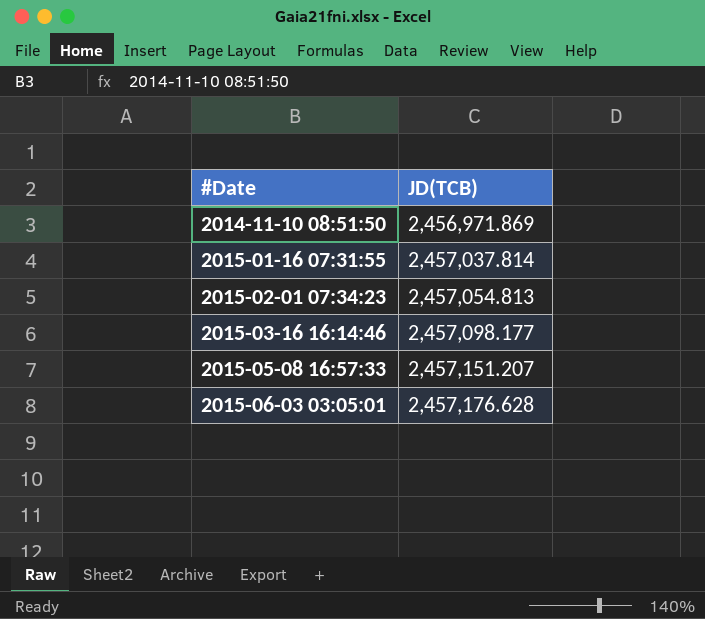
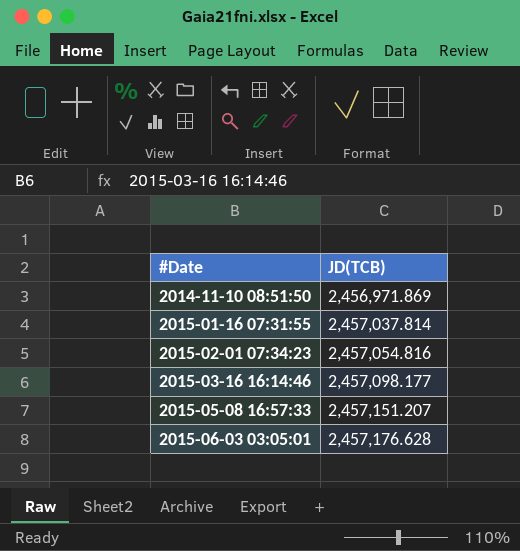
2015-02-01 07:34:23 | JD(TCB): 2,457,054.813 -> 2,457,054.816

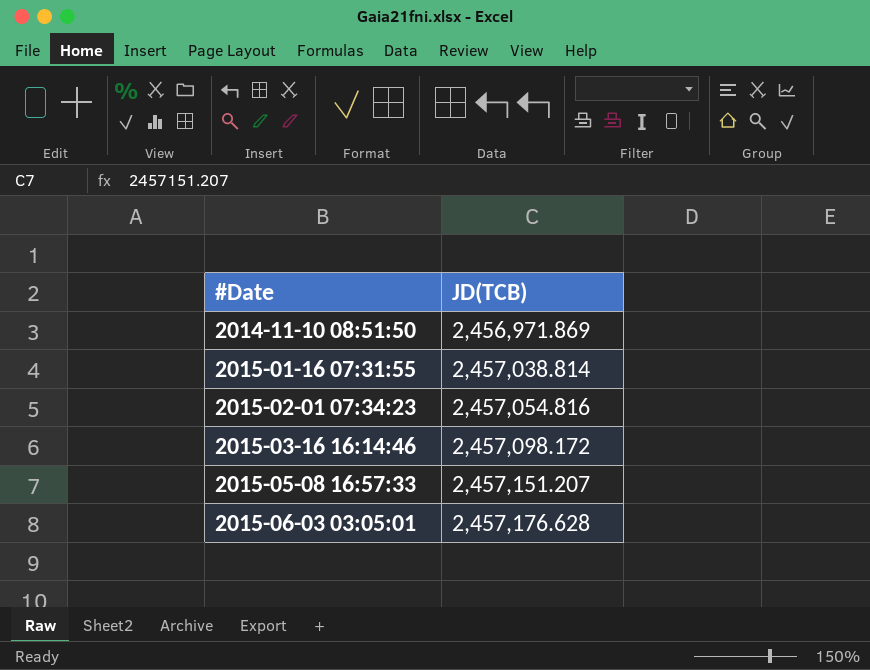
2015-01-16 07:31:55 | JD(TCB): 2,457,037.814 -> 2,457,038.814
2015-03-16 16:14:46 | JD(TCB): 2,457,098.177 -> 2,457,098.172

